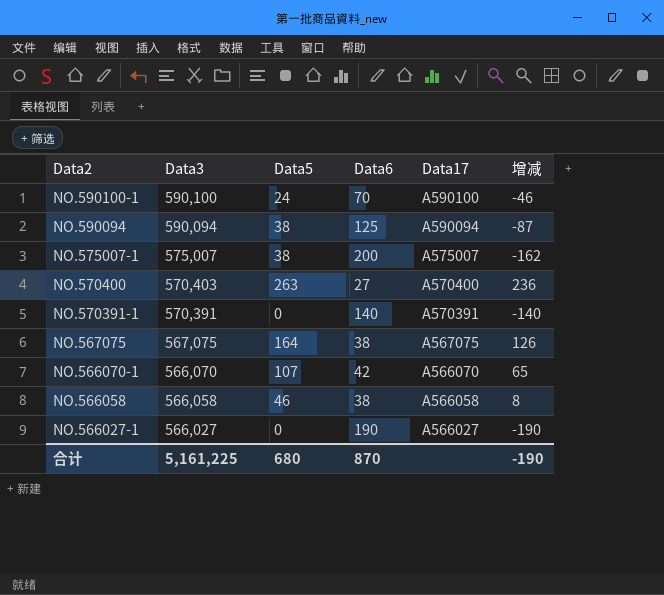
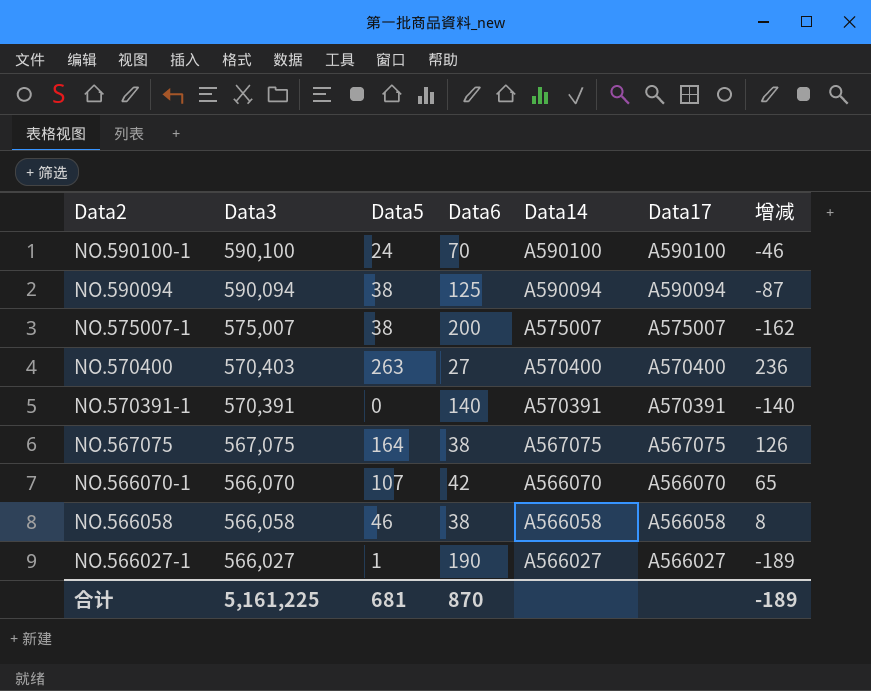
column Data14 | position: none -> 5
NO.566027-1 | Data5: 0 -> 1
NO.566027-1 | 增减: -190 -> -189
合计 | Data5: 680 -> 681
合计 | 增减: -190 -> -189

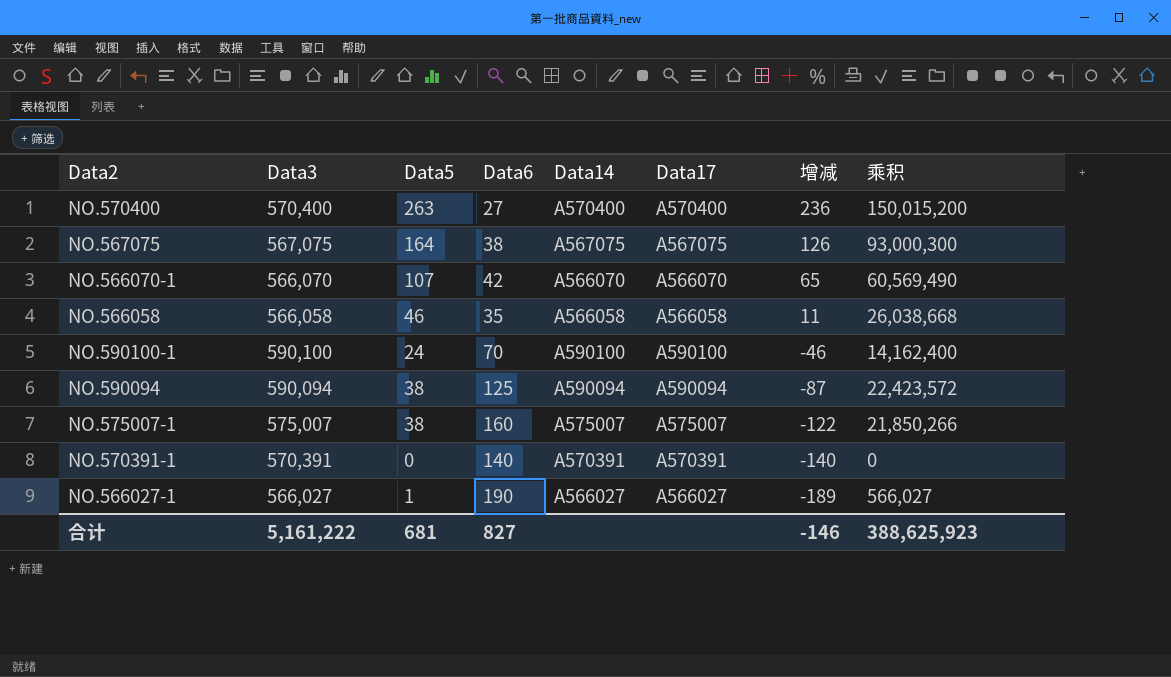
row order: Data2 descending -> 增减 descending
column 乘积 | formula: none -> [Data3] * [Data5]
NO.570400 | Data3: 570,403 -> 570,400
NO.566058 | Data6: 38 -> 35
NO.566058 | 增减: 8 -> 11
NO.575007-1 | Data6: 200 -> 160
NO.575007-1 | 增减: -162 -> -122
合计 | Data3: 5,161,225 -> 5,161,222
合计 | Data6: 870 -> 827
合计 | 增减: -189 -> -146

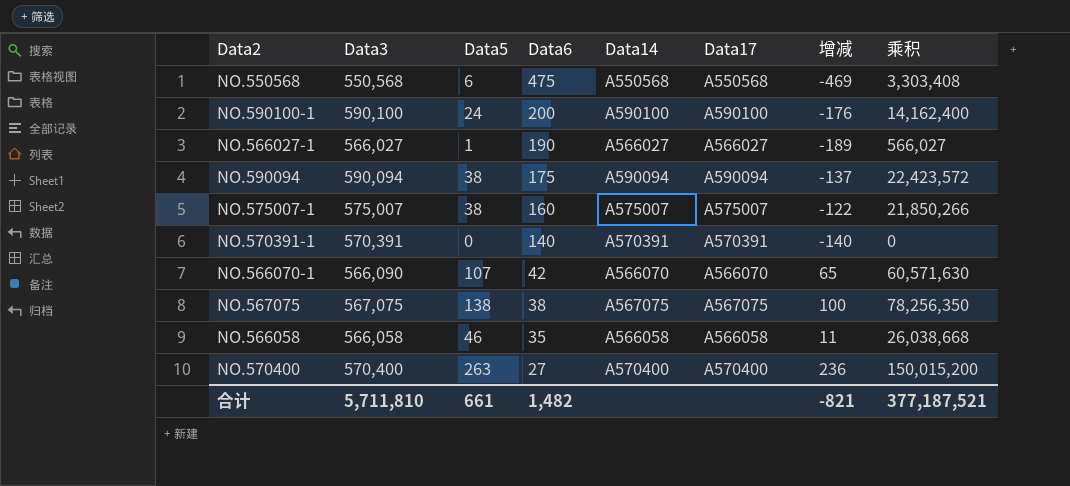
row order: 增减 descending -> Data6 descending
row NO.550568: none -> 550,568 | 6 | 475 | A550568 | A550568 | -469 | 3,303,408
NO.590100-1 | Data6: 70 -> 200
NO.590100-1 | 增减: -46 -> -176
NO.590094 | Data6: 125 -> 175
NO.590094 | 增减: -87 -> -137
NO.566070-1 | Data3: 566,070 -> 566,090
NO.566070-1 | 乘积: 60,569,490 -> 60,571,630
NO.567075 | Data5: 164 -> 138
NO.567075 | 增减: 126 -> 100
NO.567075 | 乘积: 93,000,300 -> 78,256,350
合计 | Data3: 5,161,222 -> 5,711,810
合计 | Data5: 681 -> 661
合计 | Data6: 827 -> 1,482
合计 | 增减: -146 -> -821
合计 | 乘积: 388,625,923 -> 377,187,521

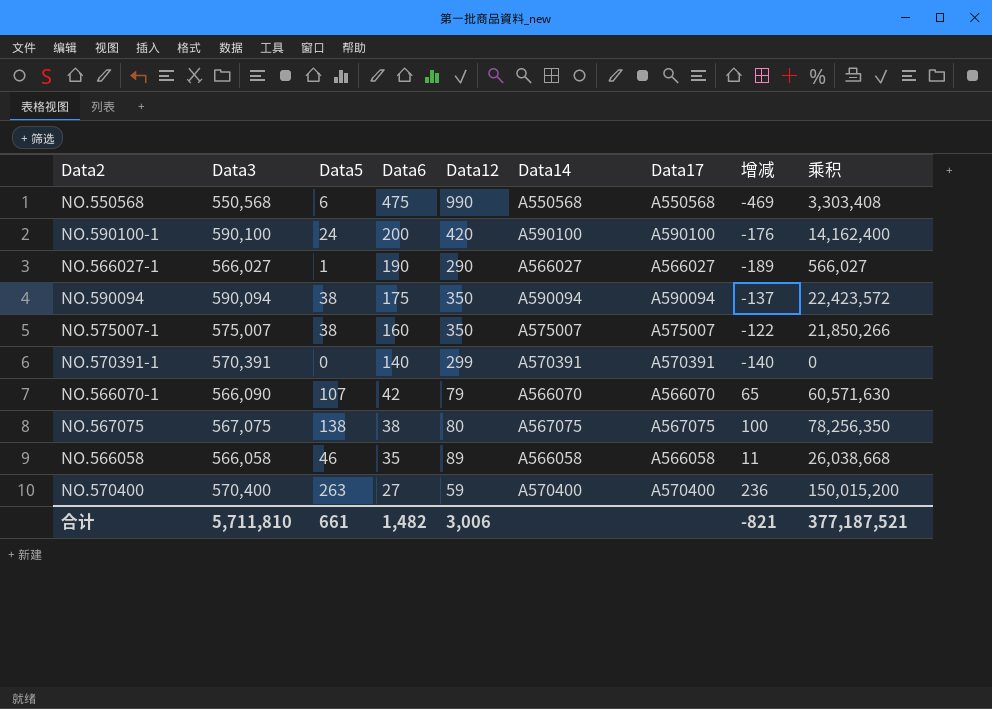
column Data12 | position: none -> 5

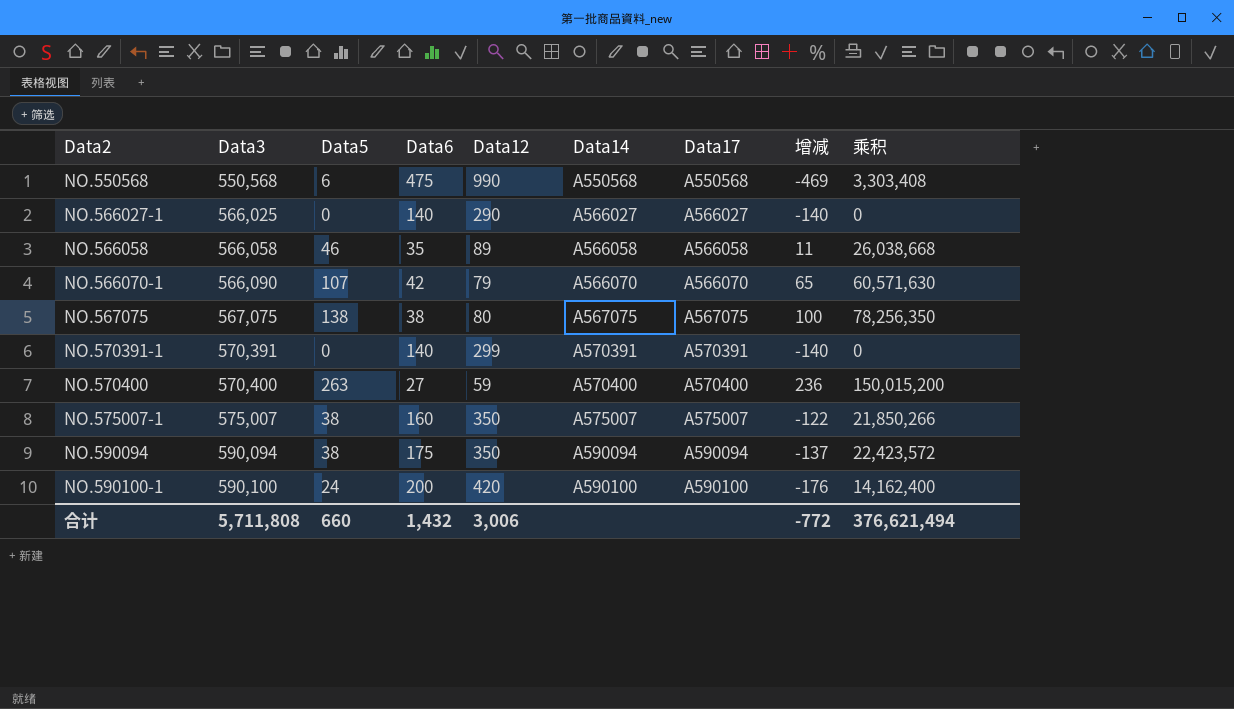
row order: Data6 descending -> Data2 ascending
NO.566027-1 | Data3: 566,027 -> 566,025
NO.566027-1 | Data5: 1 -> 0
NO.566027-1 | Data6: 190 -> 140
NO.566027-1 | 增减: -189 -> -140
NO.566027-1 | 乘积: 566,027 -> 0
合计 | Data3: 5,711,810 -> 5,711,808
合计 | Data5: 661 -> 660
合计 | Data6: 1,482 -> 1,432
合计 | 增减: -821 -> -772
合计 | 乘积: 377,187,521 -> 376,621,494

